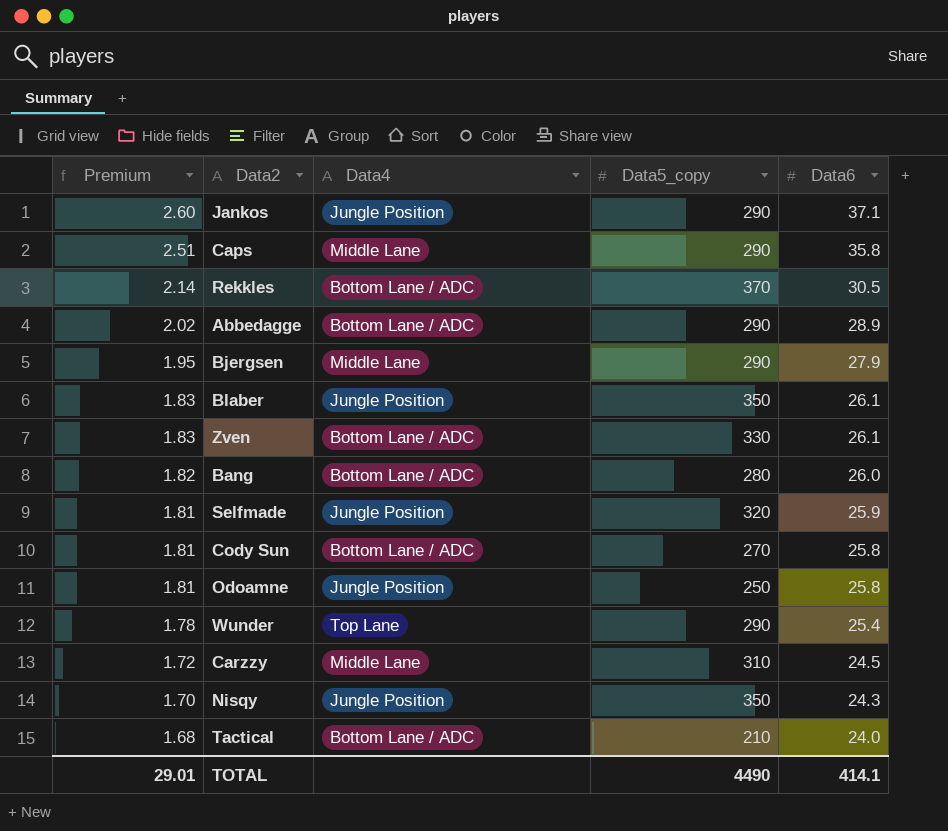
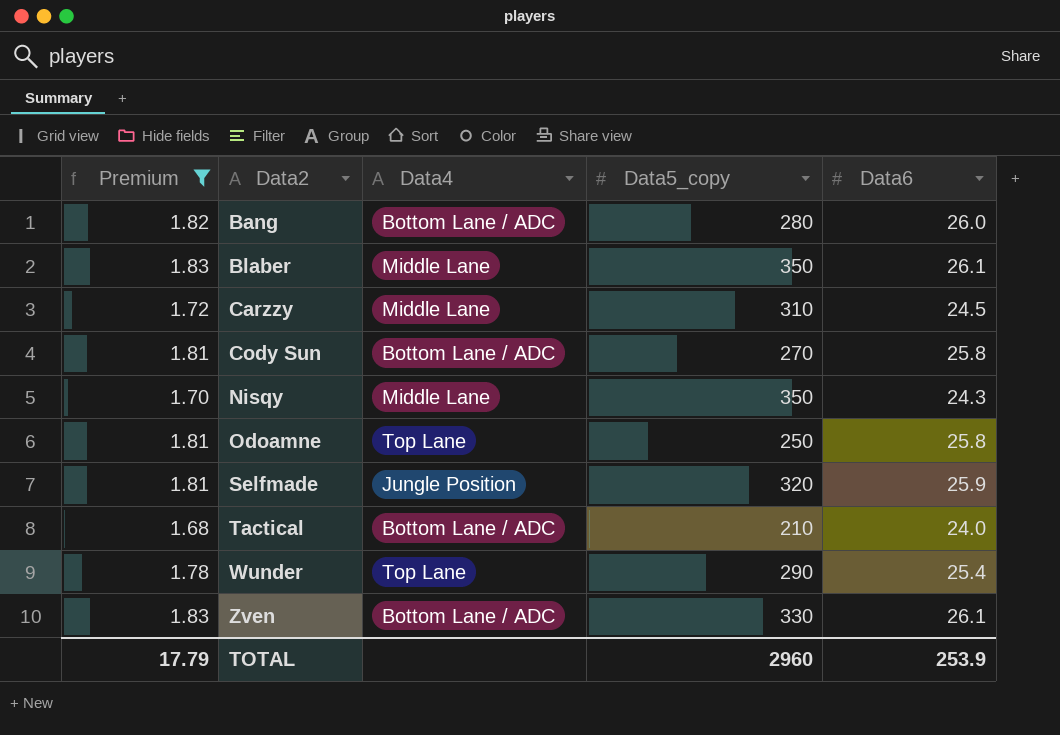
filter: none -> Premium <= 1.83
row order: Premium descending -> Data2 ascending
Blaber | Data4: Jungle Position -> Middle Lane
Nisqy | Data4: Jungle Position -> Middle Lane
Odoamne | Data4: Jungle Position -> Top Lane
TOTAL | Premium: 29.01 -> 17.79
TOTAL | Data5_copy: 4490 -> 2960
TOTAL | Data6: 414.1 -> 253.9

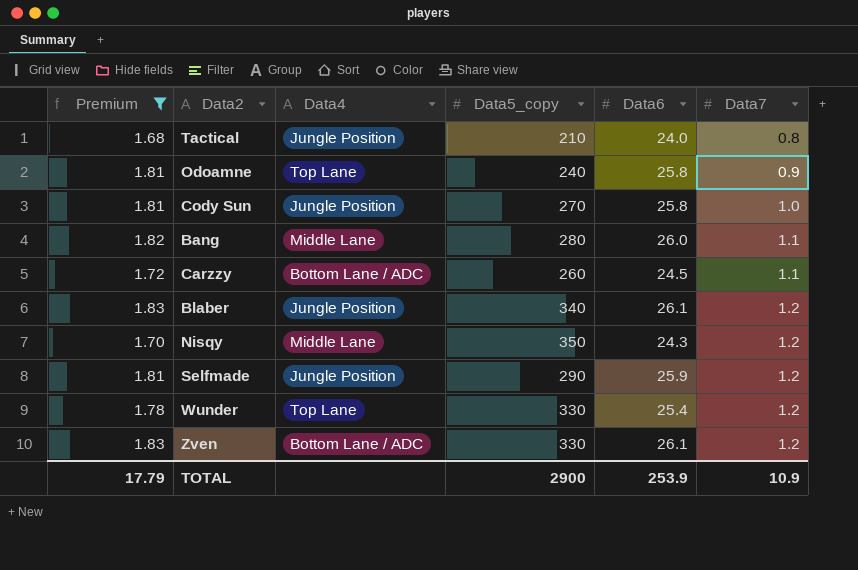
row order: Data2 ascending -> Data7 ascending
column Data7 | position: none -> 6
Tactical | Data4: Bottom Lane / ADC -> Jungle Position
Odoamne | Data5_copy: 250 -> 240
Cody Sun | Data4: Bottom Lane / ADC -> Jungle Position
Bang | Data4: Bottom Lane / ADC -> Middle Lane
Carzzy | Data4: Middle Lane -> Bottom Lane / ADC
Carzzy | Data5_copy: 310 -> 260
Blaber | Data4: Middle Lane -> Jungle Position
Blaber | Data5_copy: 350 -> 340
Selfmade | Data5_copy: 320 -> 290
Wunder | Data5_copy: 290 -> 330
TOTAL | Data5_copy: 2960 -> 2900

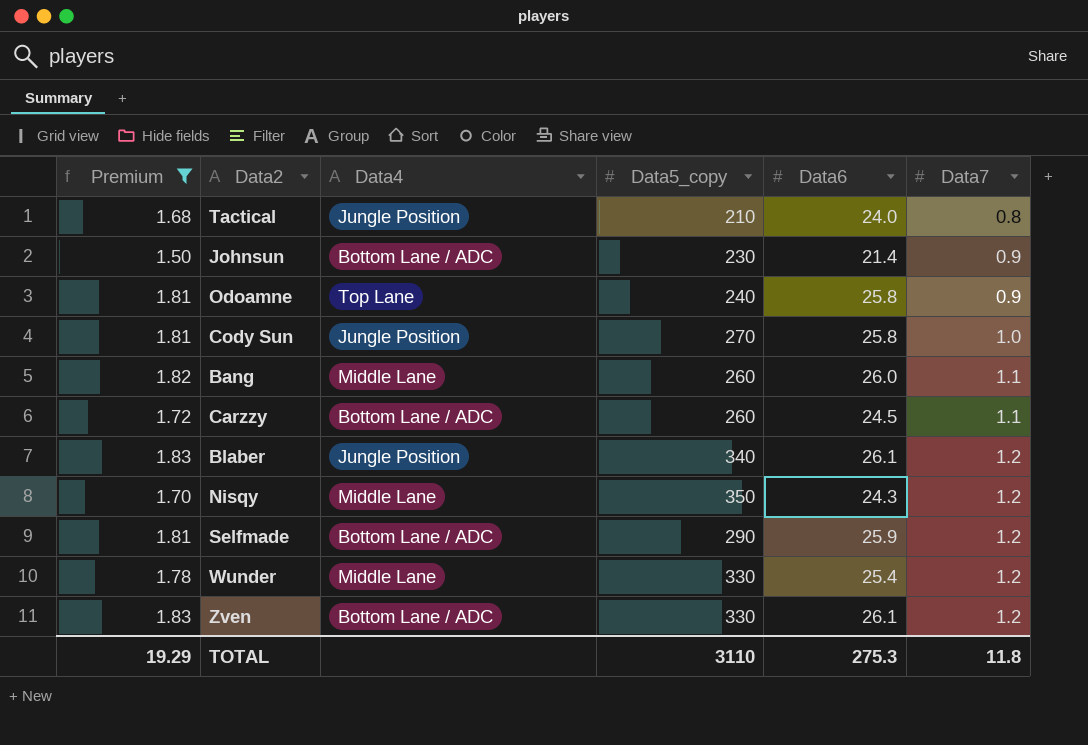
row Johnsun: none -> 1.50 | Bottom Lane / ADC | 230 | 21.4 | 0.9
Bang | Data5_copy: 280 -> 260
Selfmade | Data4: Jungle Position -> Bottom Lane / ADC
Wunder | Data4: Top Lane -> Middle Lane
TOTAL | Premium: 17.79 -> 19.29
TOTAL | Data5_copy: 2900 -> 3110
TOTAL | Data6: 253.9 -> 275.3
TOTAL | Data7: 10.9 -> 11.8

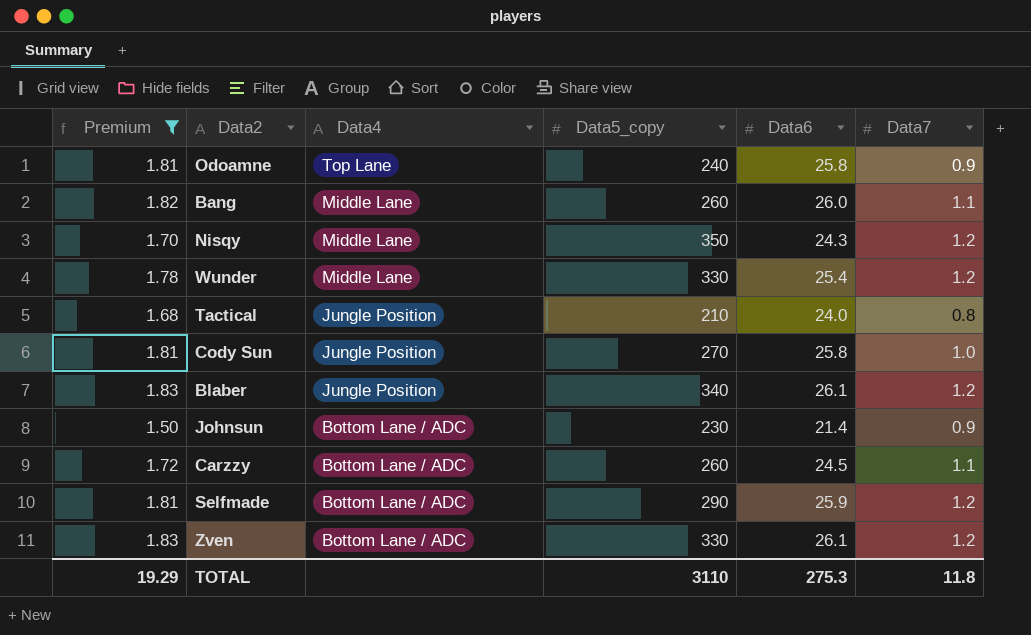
row order: Data7 ascending -> Data4 descending

